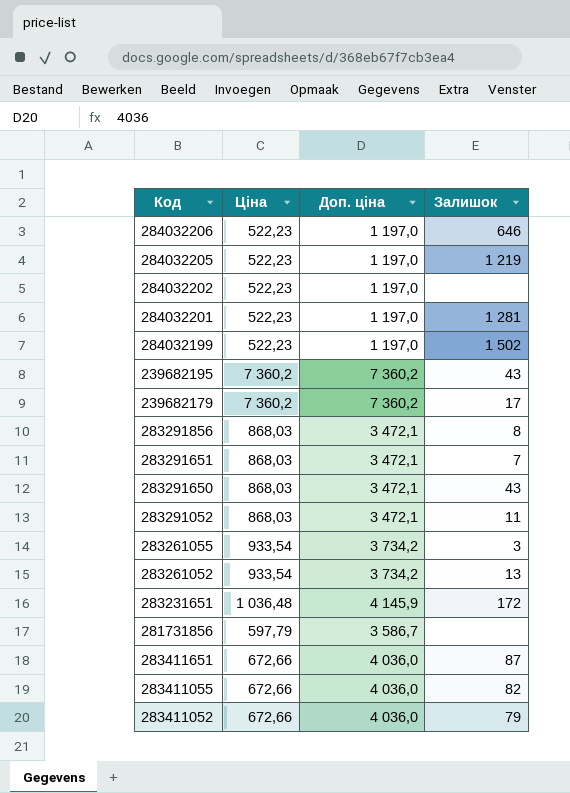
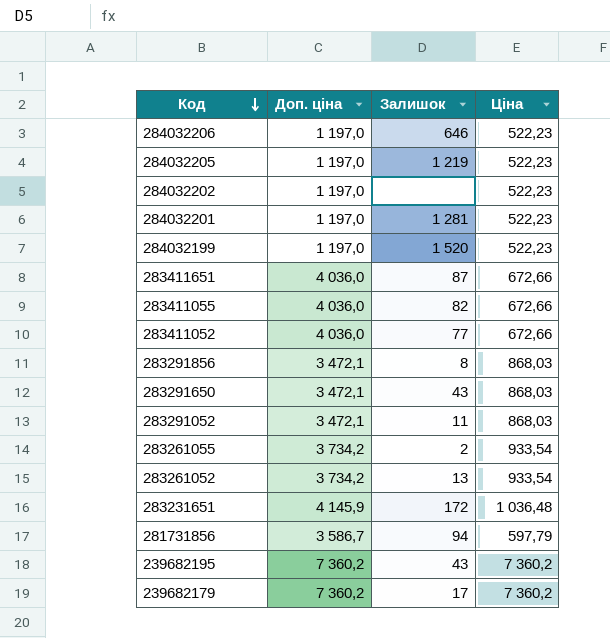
row order: none -> Код descending
column Ціна | position: 2 -> 4
row 283291651: 868,03 | 3 472,1 | 7 -> none
284032199 | Залишок: 1 502 -> 1 520
283411052 | Залишок: 79 -> 77
283261055 | Залишок: 3 -> 2
281731856 | Залишок: none -> 94

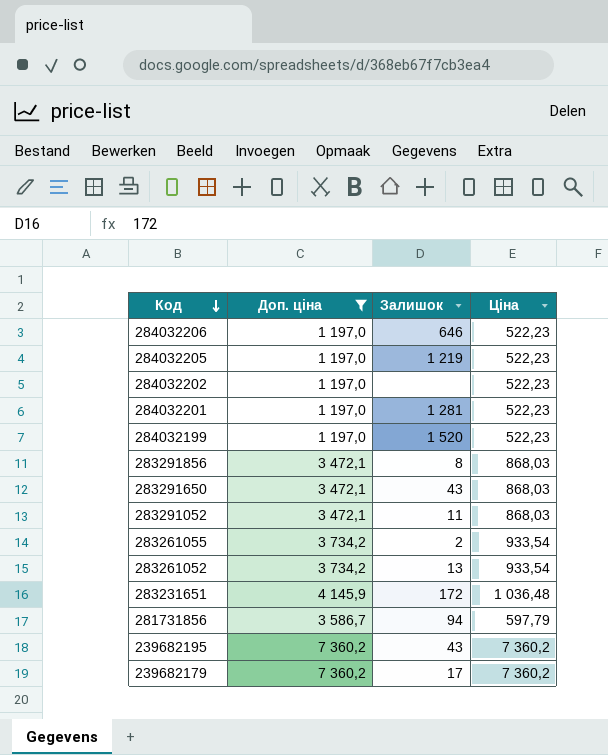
filter: none -> Доп. ціна != 4 036,0

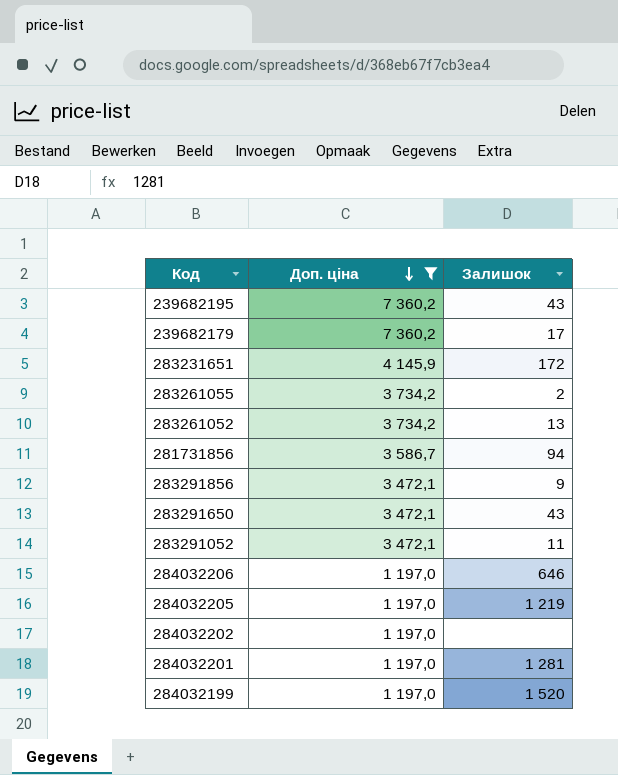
row order: Код descending -> Доп. ціна descending
column Ціна | position: 4 -> none
283291856 | Залишок: 8 -> 9

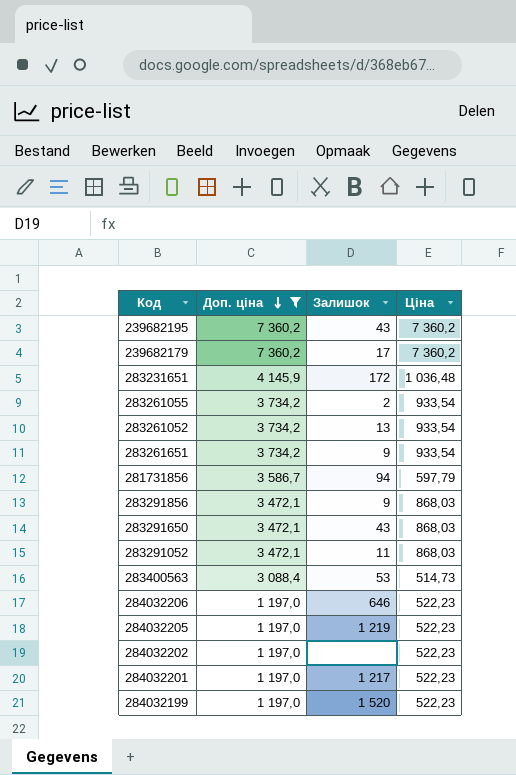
column Ціна | position: none -> 4
row 283261651: none -> 3 734,2 | 9 | 933,54
row 283400563: none -> 3 088,4 | 53 | 514,73
284032201 | Залишок: 1 281 -> 1 217

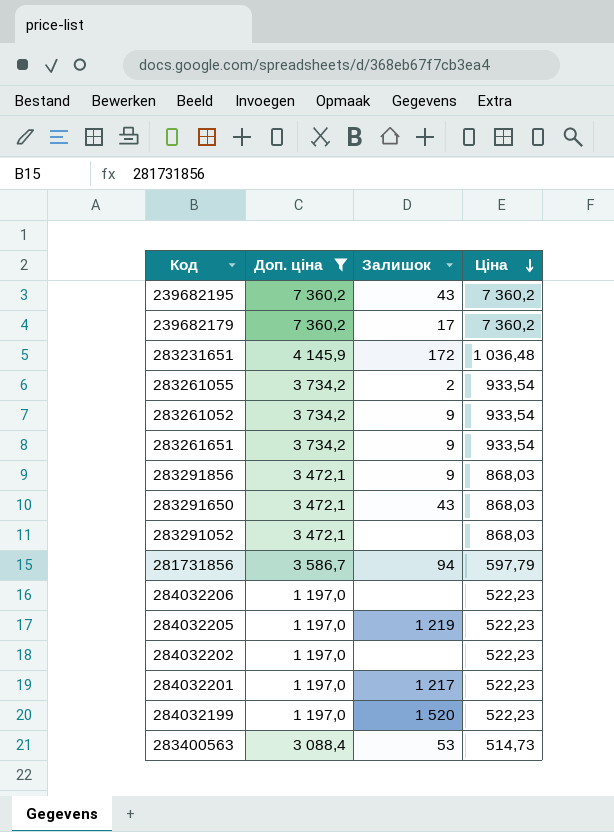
row order: Доп. ціна descending -> Ціна descending
283261052 | Залишок: 13 -> 9
283291052 | Залишок: 11 -> none
284032206 | Залишок: 646 -> none

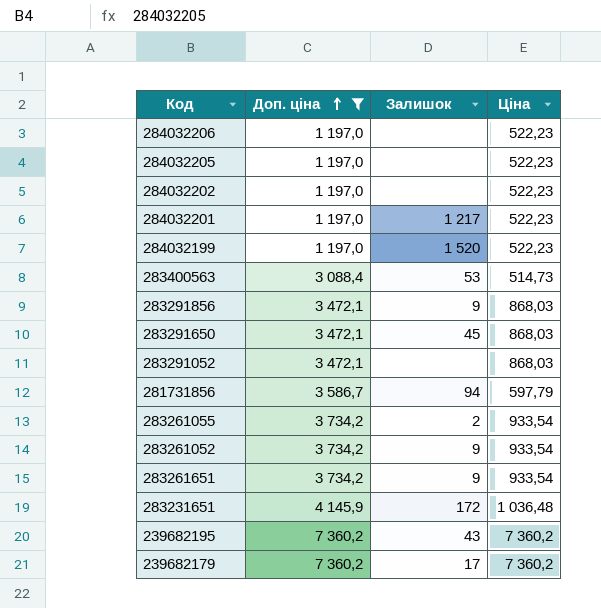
row order: Ціна descending -> Доп. ціна ascending
284032205 | Залишок: 1 219 -> none
283291650 | Залишок: 43 -> 45

